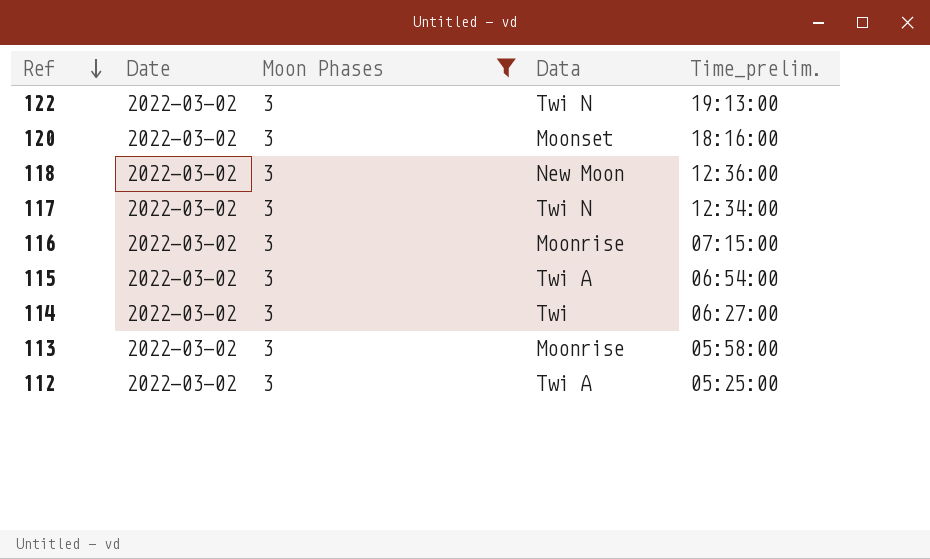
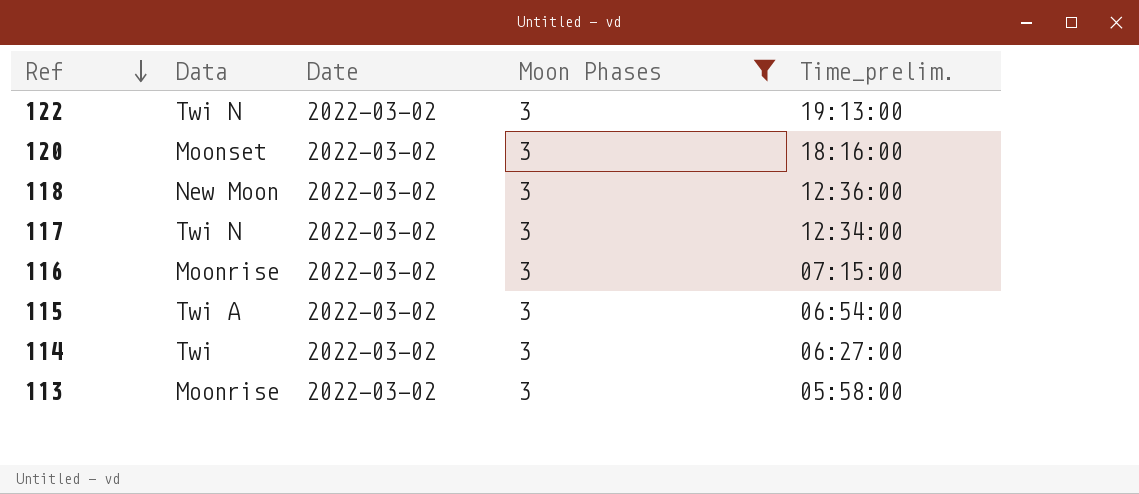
column Data | position: 4 -> 2
row 112: 2022-03-02 | 3 | Twi A | 05:25:00 -> none

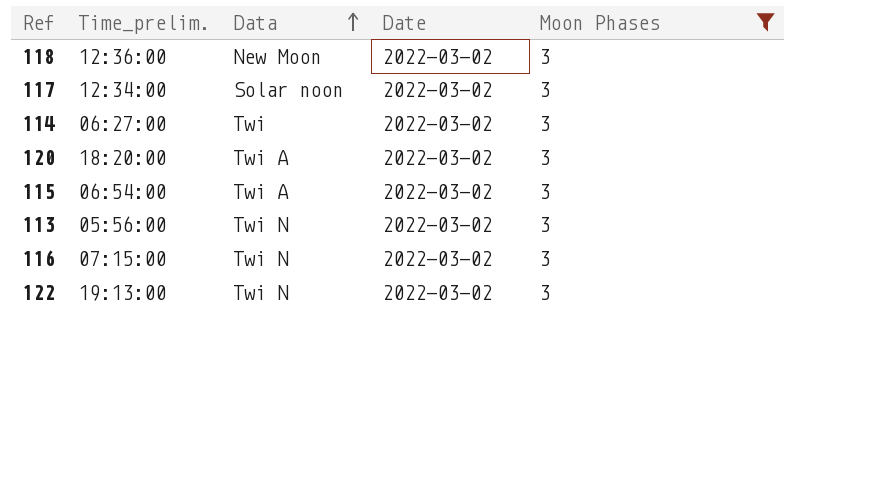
row order: Ref descending -> Data ascending
column Time_prelim. | position: 5 -> 2
117 | Data: Twi N -> Solar noon
120 | Time_prelim.: 18:16:00 -> 18:20:00
120 | Data: Moonset -> Twi A
113 | Time_prelim.: 05:58:00 -> 05:56:00
113 | Data: Moonrise -> Twi N
116 | Data: Moonrise -> Twi N

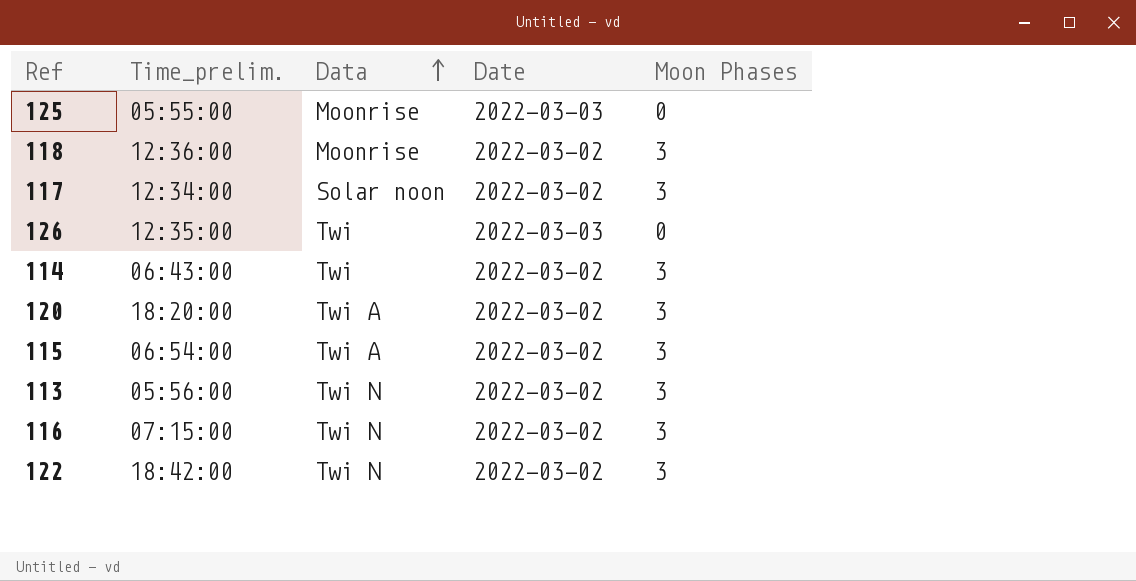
filter: Moon Phases = 3 -> none
118 | Data: New Moon -> Moonrise
114 | Time_prelim.: 06:27:00 -> 06:43:00
122 | Time_prelim.: 19:13:00 -> 18:42:00

